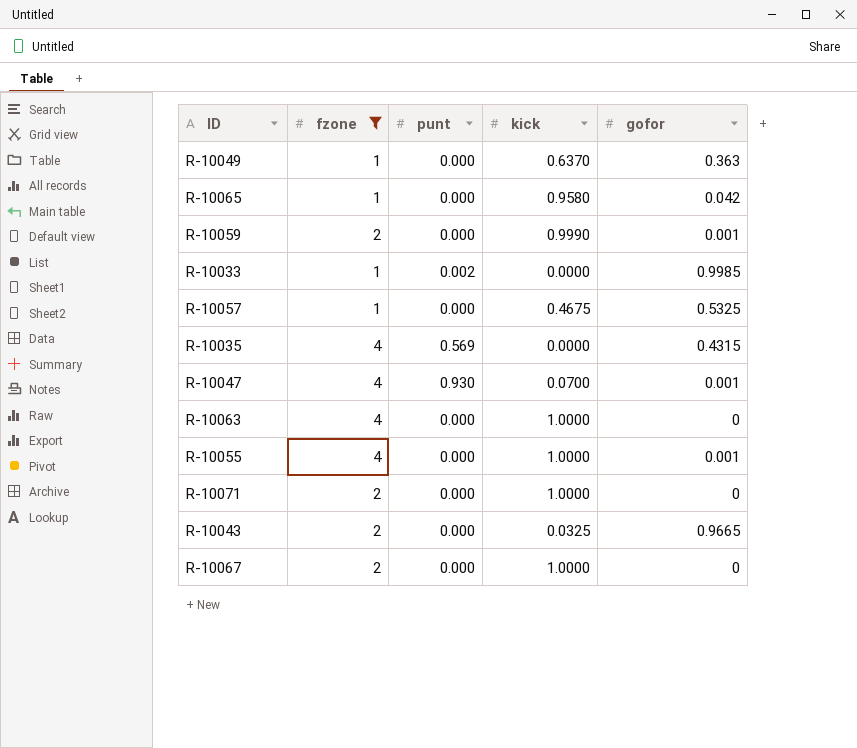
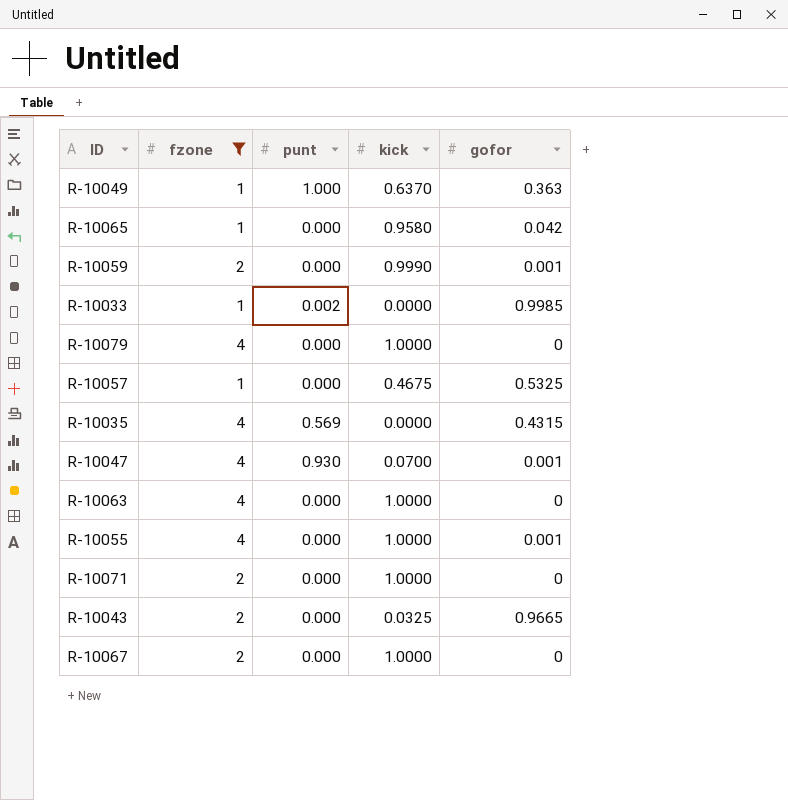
R-10049 | punt: 0.000 -> 1.000
row R-10079: none -> 4 | 0.000 | 1.0000 | 0

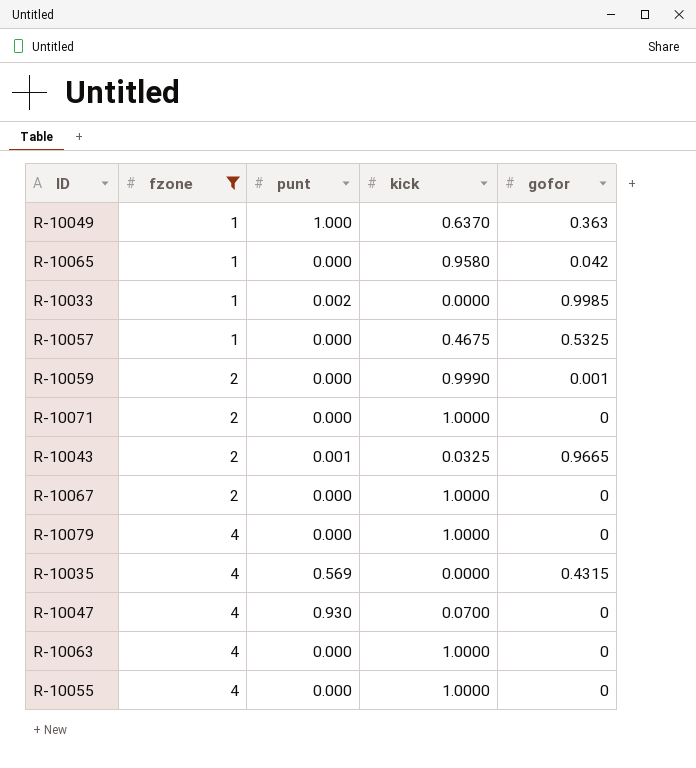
row order: none -> fzone ascending
R-10043 | punt: 0.000 -> 0.001
R-10047 | gofor: 0.001 -> 0
R-10055 | gofor: 0.001 -> 0

